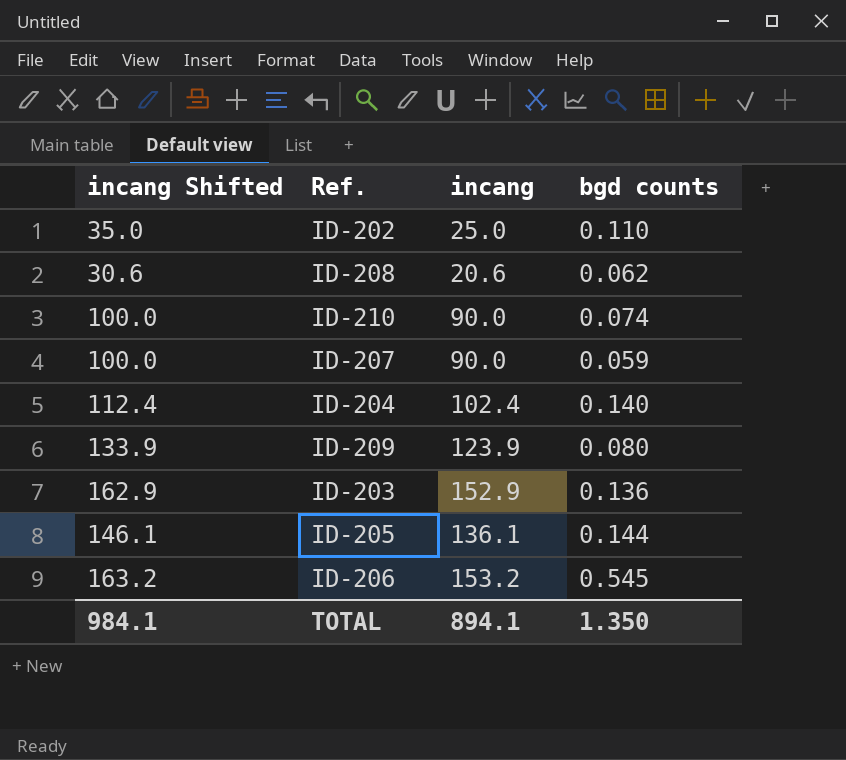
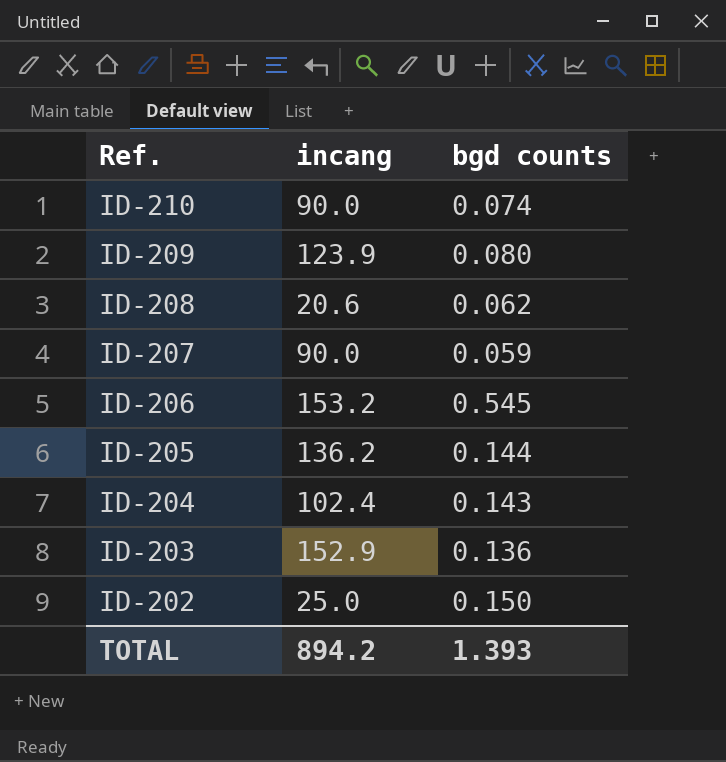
row order: none -> Ref. descending
column incang Shifted | formula: [incang] + 10 -> none
ID-205 | incang: 136.1 -> 136.2
ID-204 | bgd counts: 0.140 -> 0.143
ID-202 | bgd counts: 0.110 -> 0.150
TOTAL | incang: 894.1 -> 894.2
TOTAL | bgd counts: 1.350 -> 1.393

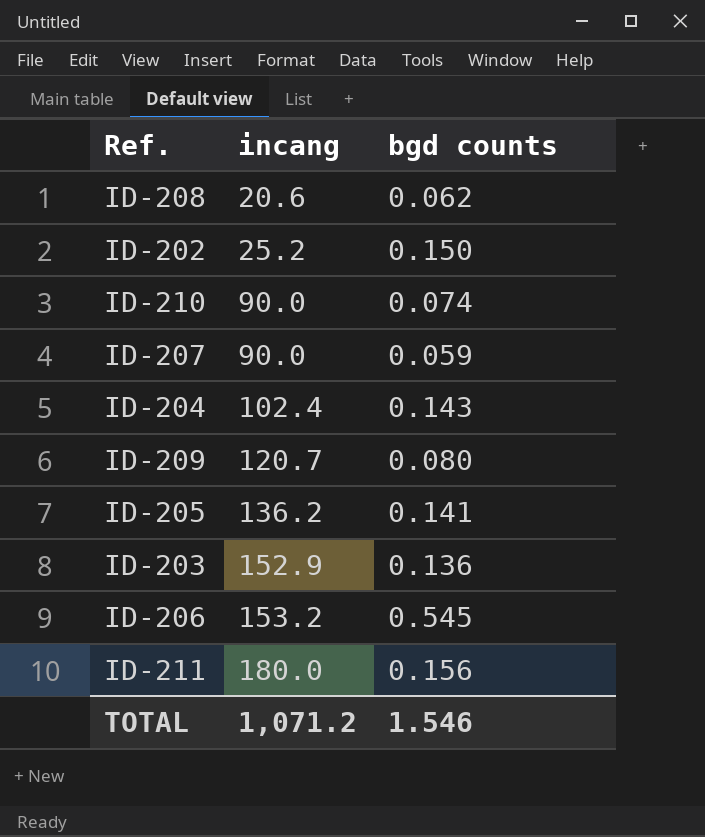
row order: Ref. descending -> incang ascending
ID-202 | incang: 25.0 -> 25.2
ID-209 | incang: 123.9 -> 120.7
ID-205 | bgd counts: 0.144 -> 0.141
row ID-211: none -> 180.0 | 0.156
TOTAL | incang: 894.2 -> 1,071.2
TOTAL | bgd counts: 1.393 -> 1.546

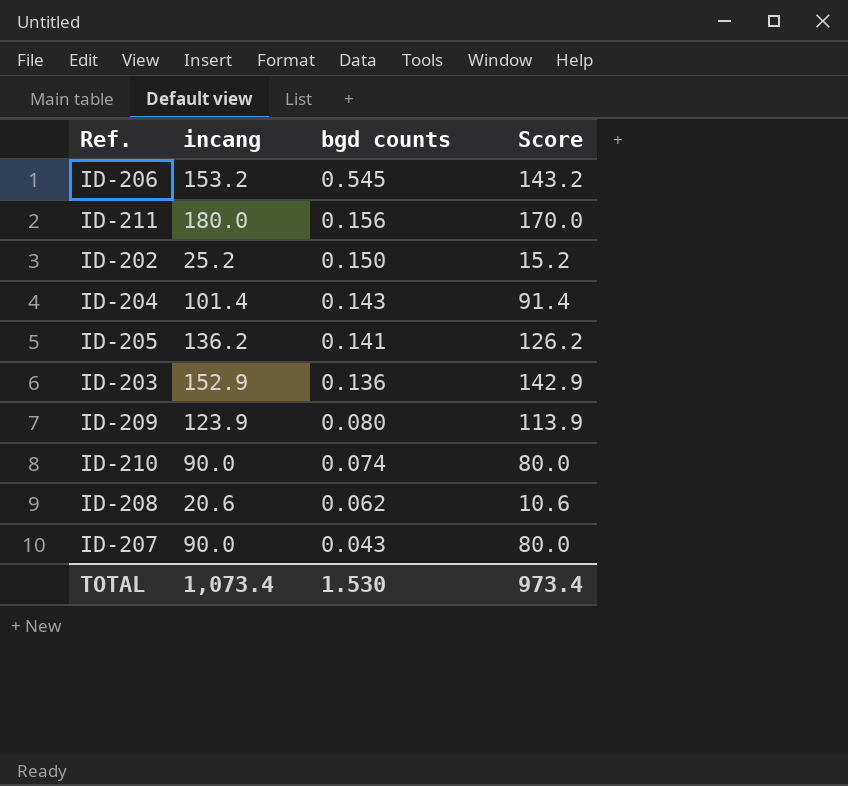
row order: incang ascending -> bgd counts descending
column Score | formula: none -> [incang] - 10
ID-204 | incang: 102.4 -> 101.4
ID-209 | incang: 120.7 -> 123.9
ID-207 | bgd counts: 0.059 -> 0.043
TOTAL | incang: 1,071.2 -> 1,073.4
TOTAL | bgd counts: 1.546 -> 1.530

